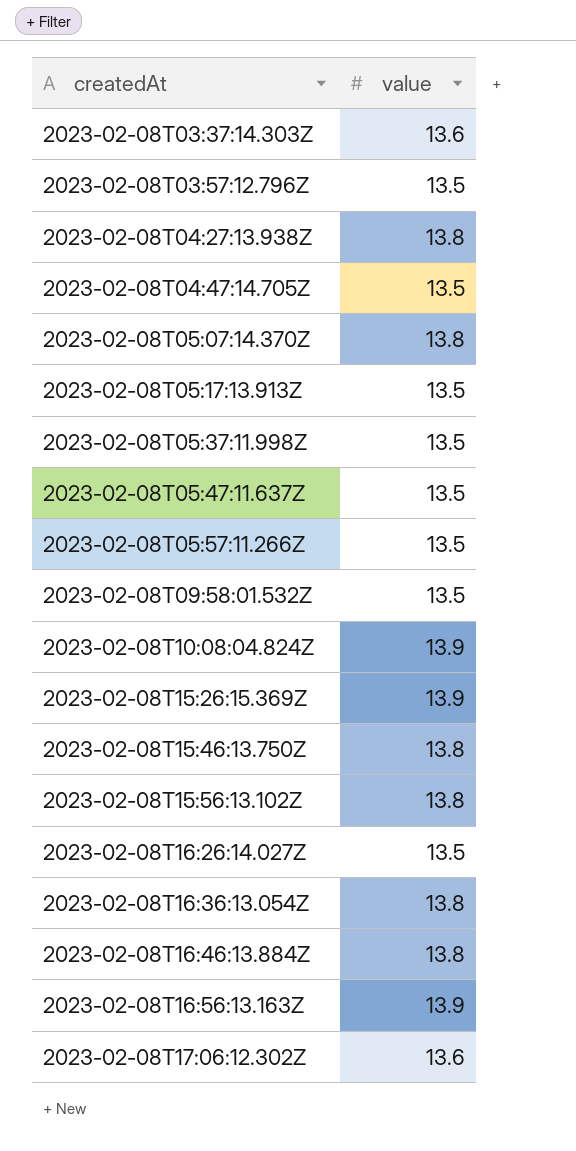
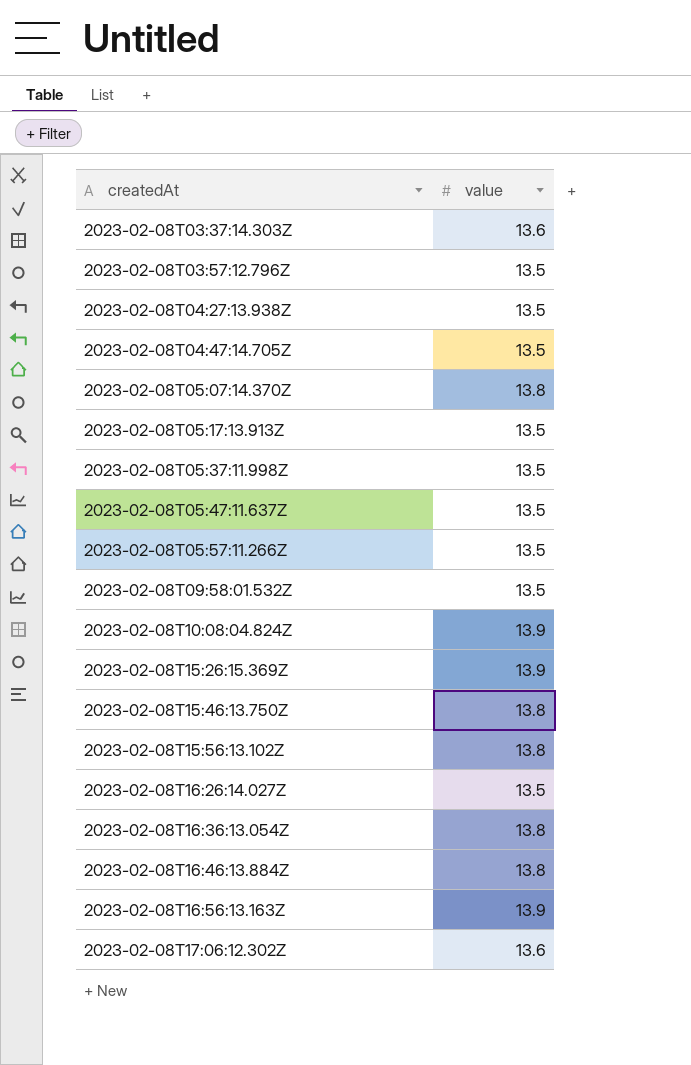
2023-02-08T04:27:13.938Z | value: 13.8 -> 13.5

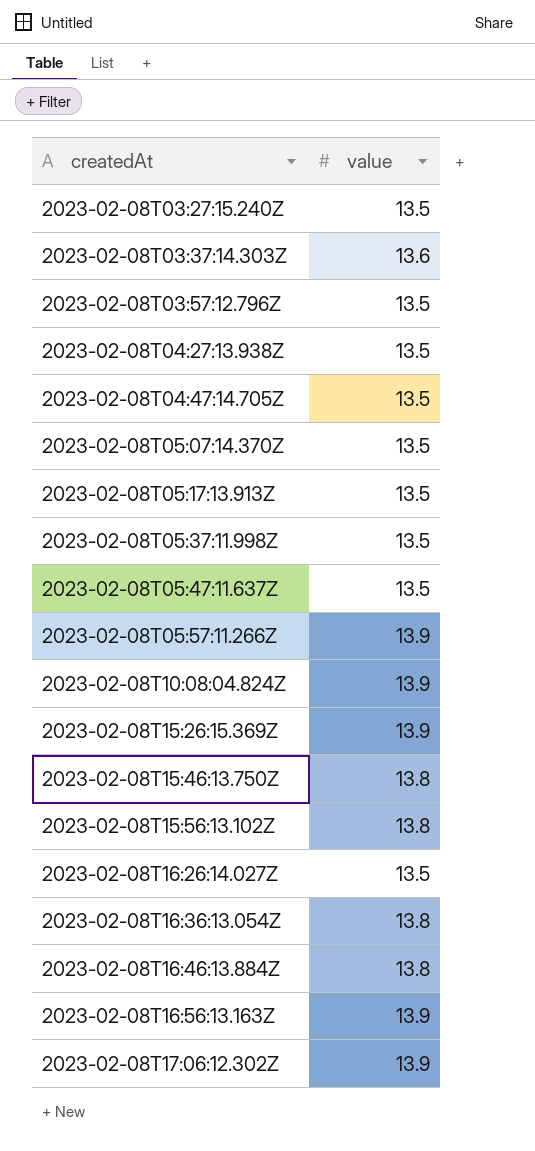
row 2023-02-08T09:58:01.532Z: 13.5 -> none
row 2023-02-08T03:27:15.240Z: none -> 13.5
2023-02-08T05:07:14.370Z | value: 13.8 -> 13.5
2023-02-08T05:57:11.266Z | value: 13.5 -> 13.9
2023-02-08T17:06:12.302Z | value: 13.6 -> 13.9

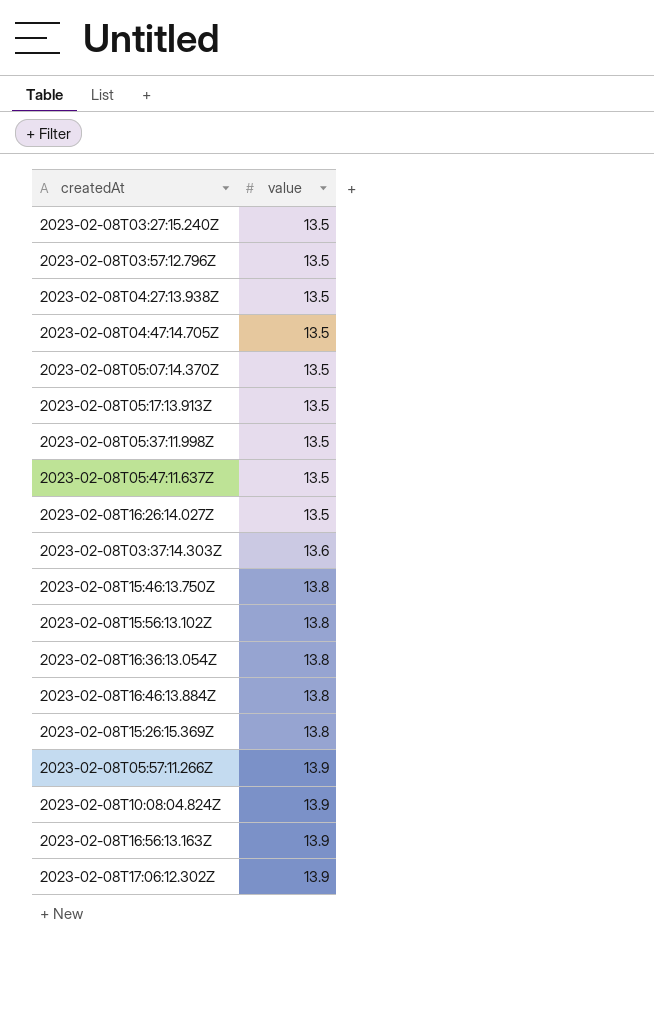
row order: createdAt ascending -> value ascending
2023-02-08T15:26:15.369Z | value: 13.9 -> 13.8

